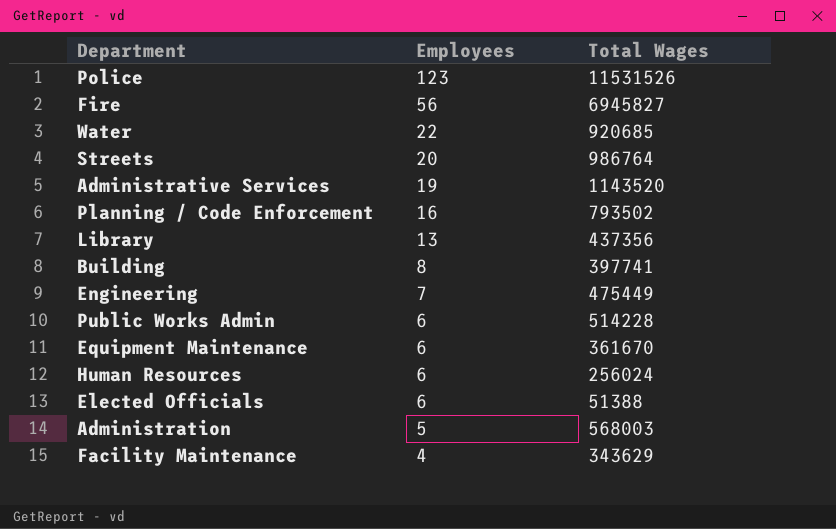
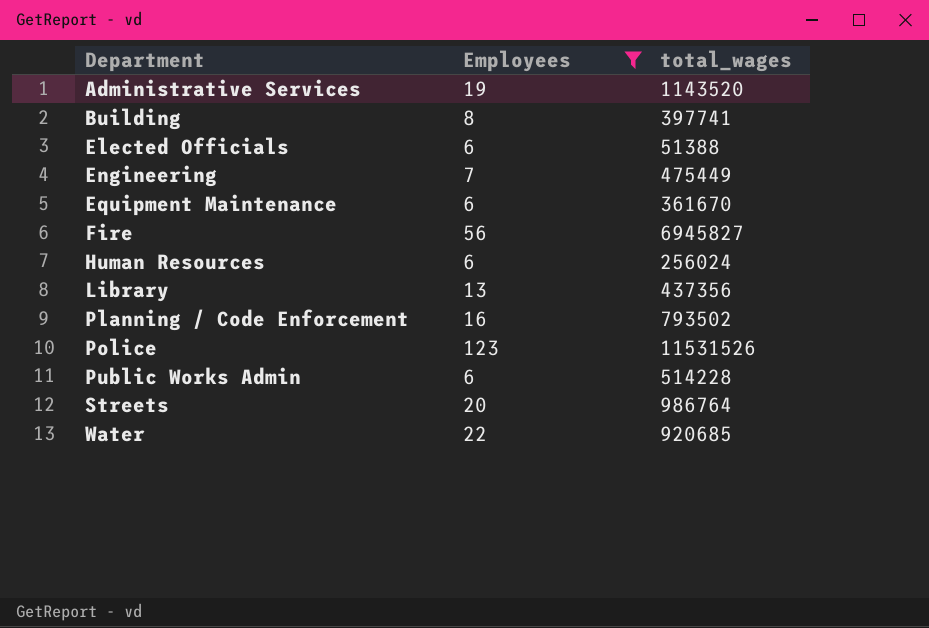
filter: none -> Employees >= 6
row order: Employees descending -> Department ascending
column name: Total Wages -> total_wages

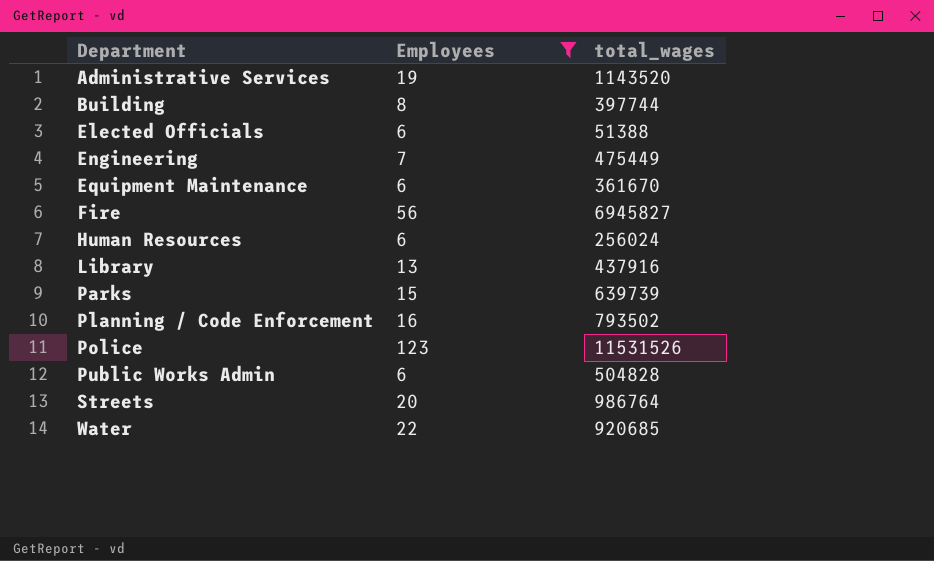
Building | total_wages: 397741 -> 397744
Library | total_wages: 437356 -> 437916
row Parks: none -> 15 | 639739
Public Works Admin | total_wages: 514228 -> 504828

